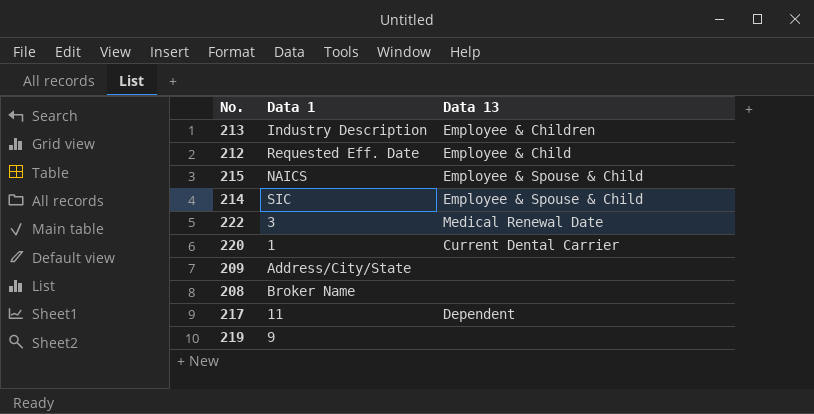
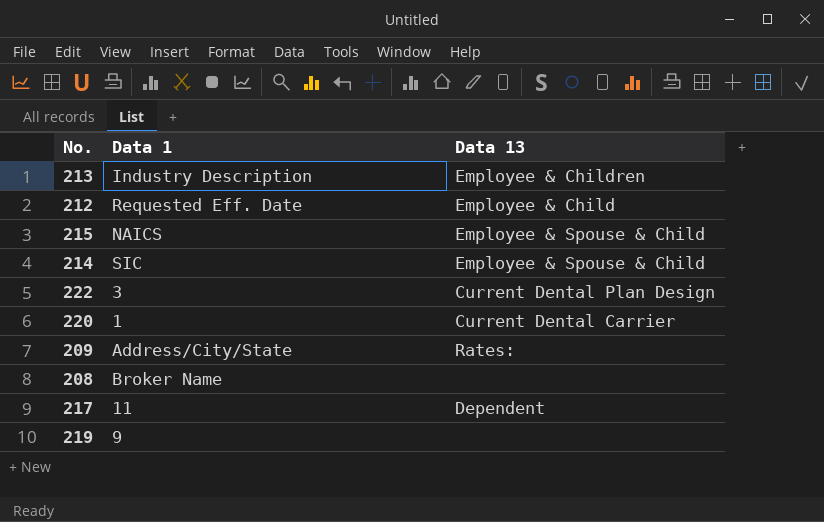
222 | Data 13: Medical Renewal Date -> Current Dental Plan Design
209 | Data 13: none -> Rates:

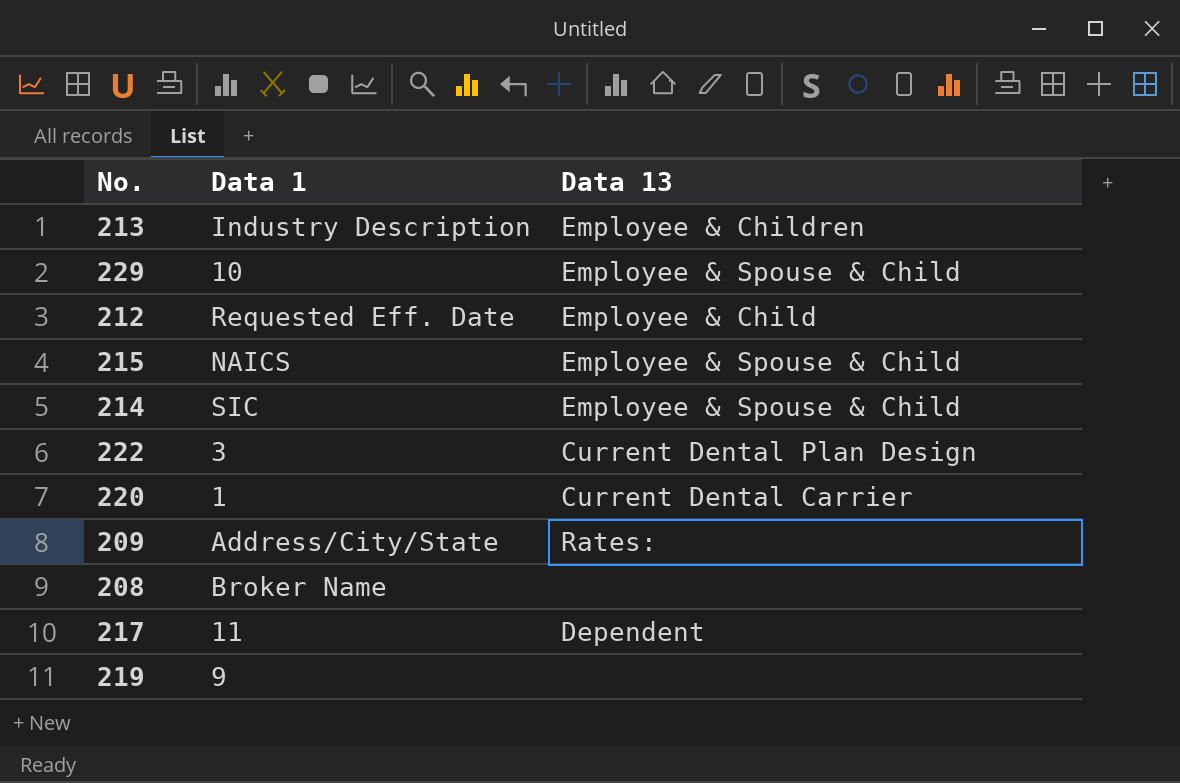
row 229: none -> 10 | Employee & Spouse & Child

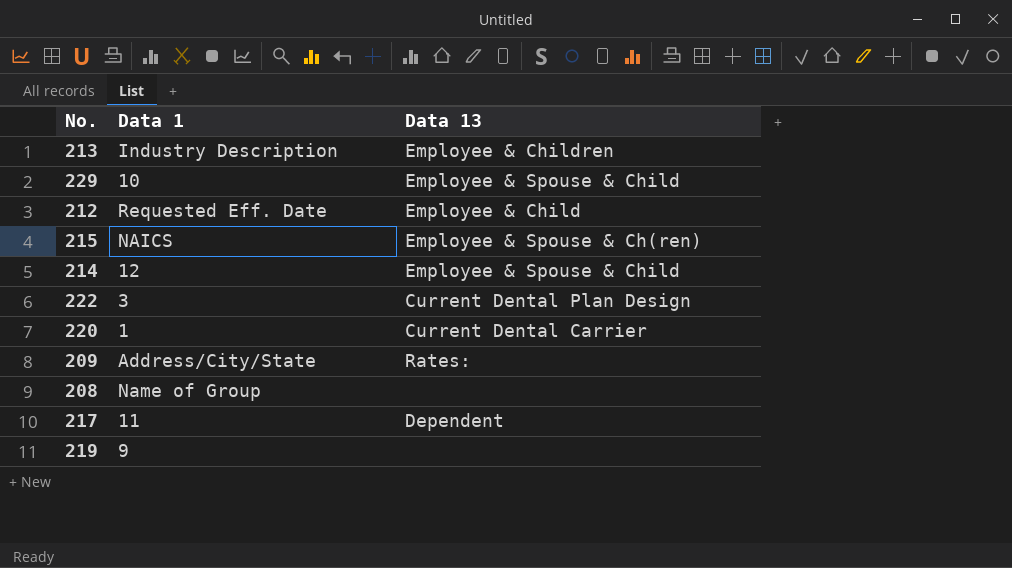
215 | Data 13: Employee & Spouse & Child -> Employee & Spouse & Ch(ren)
214 | Data 1: SIC -> 12
208 | Data 1: Broker Name -> Name of Group

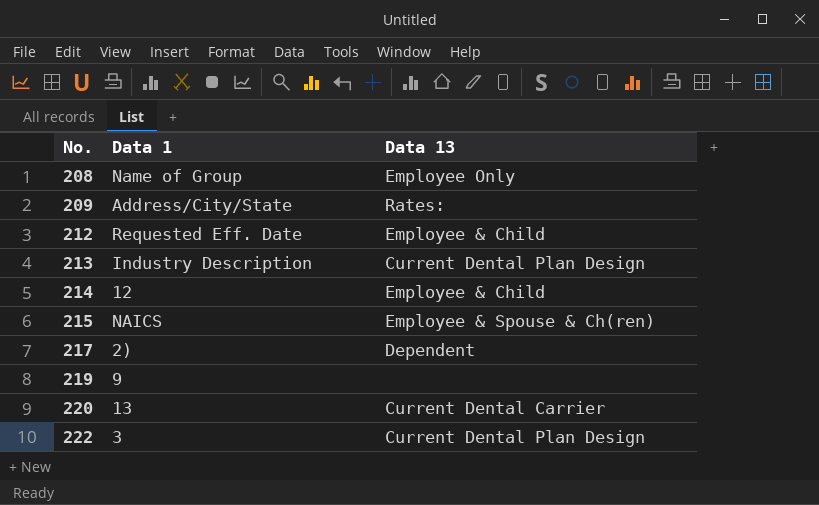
row order: none -> No. ascending
row 229: 10 | Employee & Spouse & Child -> none
208 | Data 13: none -> Employee Only
213 | Data 13: Employee & Children -> Current Dental Plan Design
214 | Data 13: Employee & Spouse & Child -> Employee & Child
217 | Data 1: 11 -> 2)
220 | Data 1: 1 -> 13

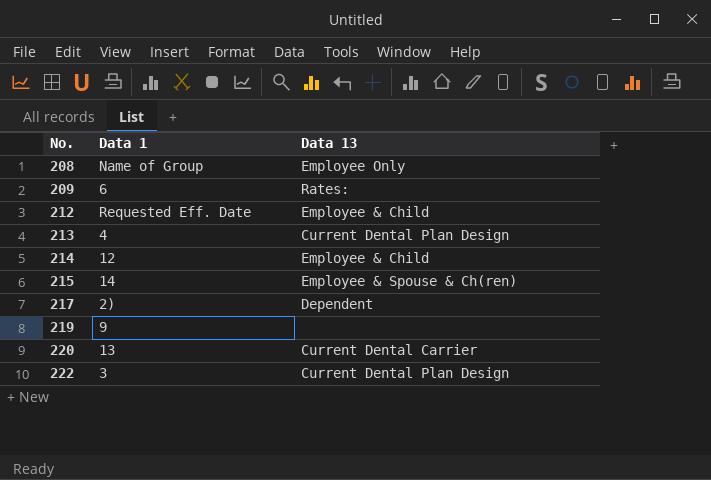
209 | Data 1: Address/City/State -> 6
213 | Data 1: Industry Description -> 4
215 | Data 1: NAICS -> 14

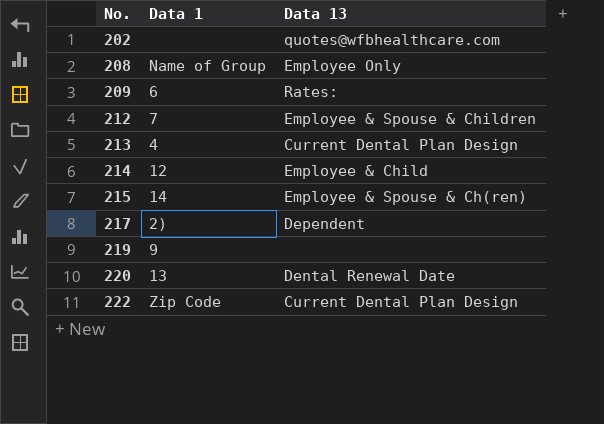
row 202: none -> none | quotes@wfbhealthcare.com
212 | Data 1: Requested Eff. Date -> 7
212 | Data 13: Employee & Child -> Employee & Spouse & Children
220 | Data 13: Current Dental Carrier -> Dental Renewal Date
222 | Data 1: 3 -> Zip Code

